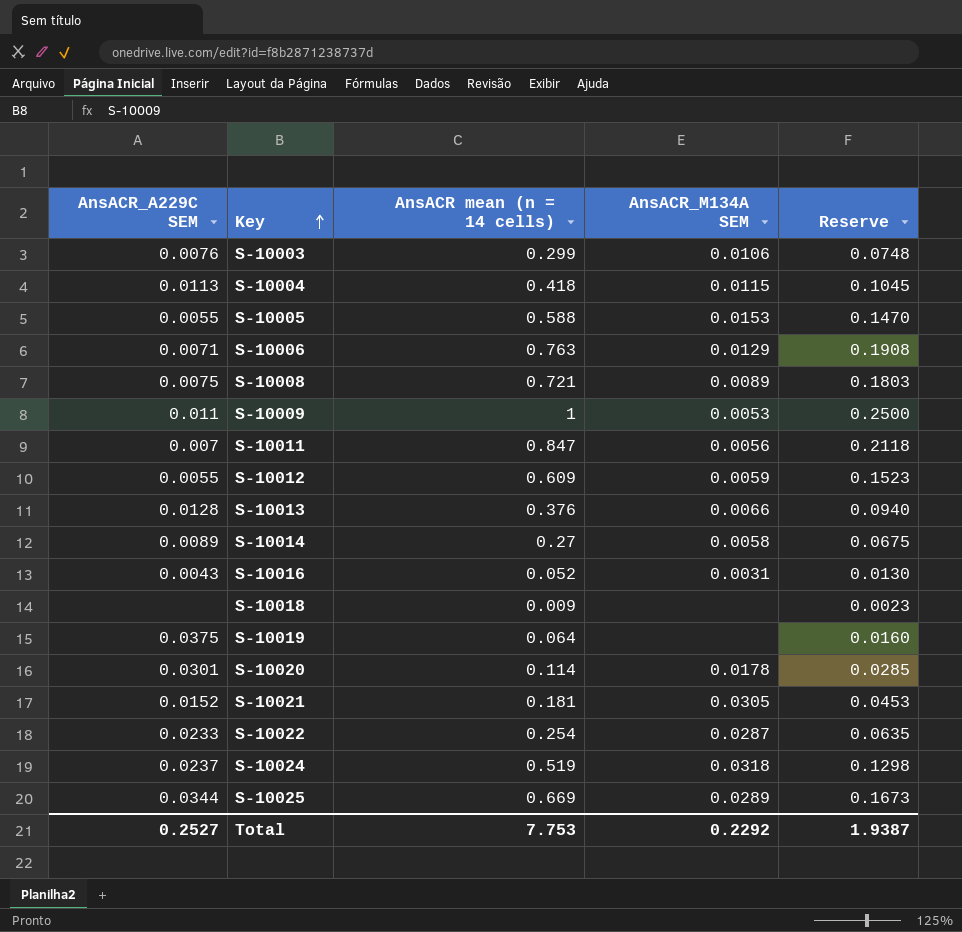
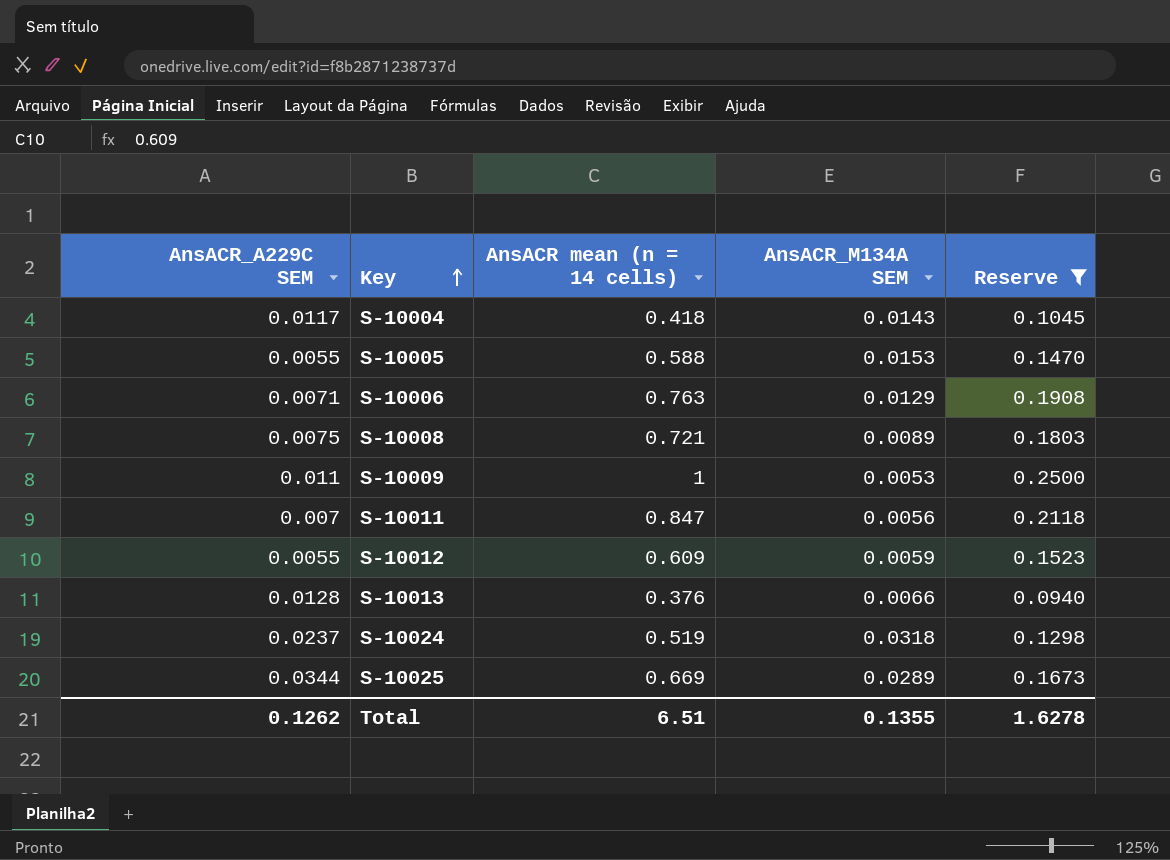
filter: none -> Reserve >= 0.0940
S-10004 | AnsACR_A229C SEM: 0.0113 -> 0.0117
S-10004 | AnsACR_M134A SEM: 0.0115 -> 0.0143
Total | AnsACR_A229C SEM: 0.2527 -> 0.1262
Total | AnsACR mean (n = 14 cells): 7.753 -> 6.51
Total | AnsACR_M134A SEM: 0.2292 -> 0.1355
Total | Reserve: 1.9387 -> 1.6278

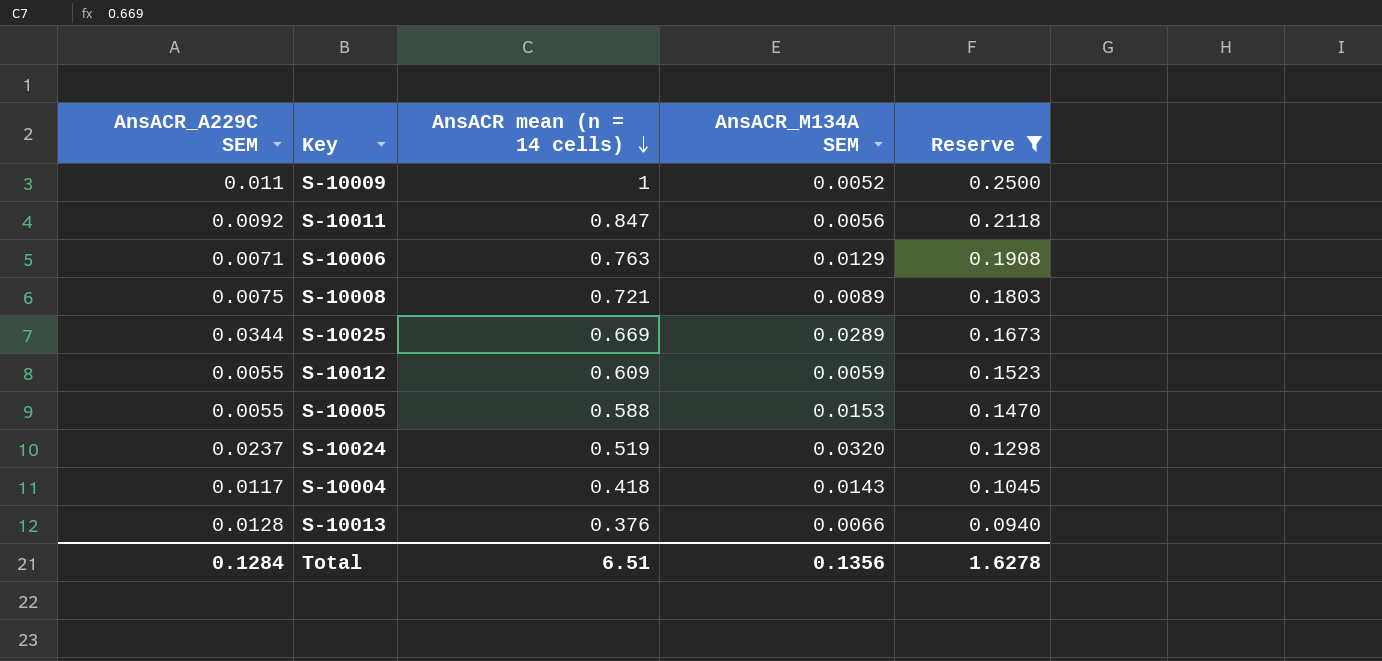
row order: Key ascending -> AnsACR mean (n = 14 cells) descending
S-10009 | AnsACR_M134A SEM: 0.0053 -> 0.0052
S-10011 | AnsACR_A229C SEM: 0.007 -> 0.0092
S-10024 | AnsACR_M134A SEM: 0.0318 -> 0.0320
Total | AnsACR_A229C SEM: 0.1262 -> 0.1284
Total | AnsACR_M134A SEM: 0.1355 -> 0.1356

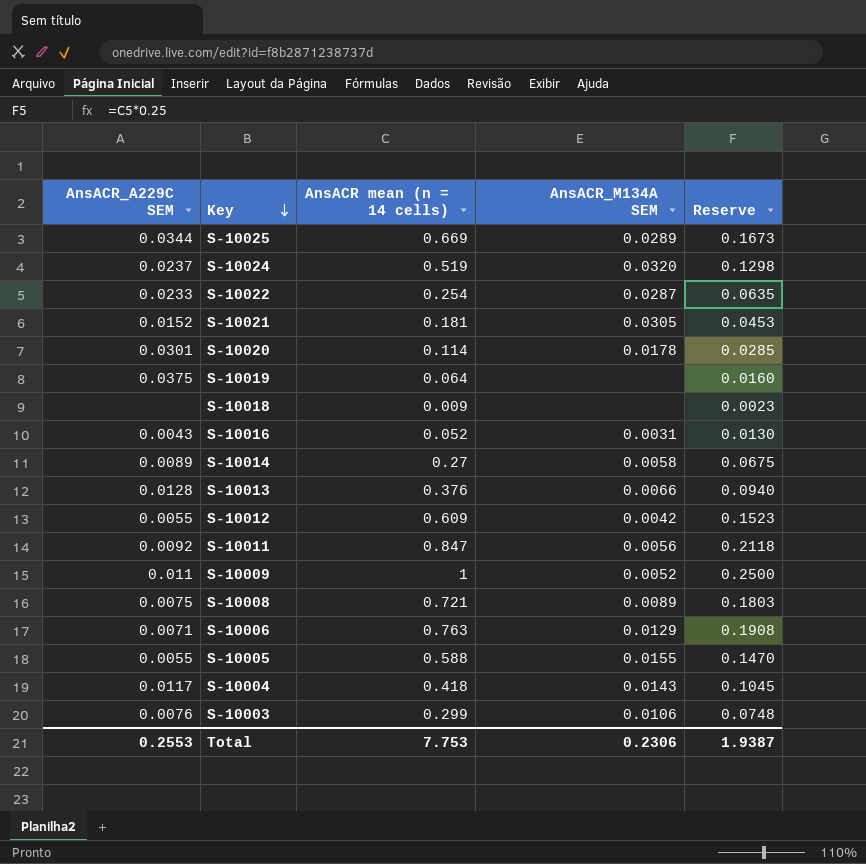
filter: Reserve >= 0.0940 -> none
row order: AnsACR mean (n = 14 cells) descending -> Key descending
S-10012 | AnsACR_M134A SEM: 0.0059 -> 0.0042
S-10005 | AnsACR_M134A SEM: 0.0153 -> 0.0155
Total | AnsACR_A229C SEM: 0.1284 -> 0.2553
Total | AnsACR mean (n = 14 cells): 6.51 -> 7.753
Total | AnsACR_M134A SEM: 0.1356 -> 0.2306
Total | Reserve: 1.6278 -> 1.9387

